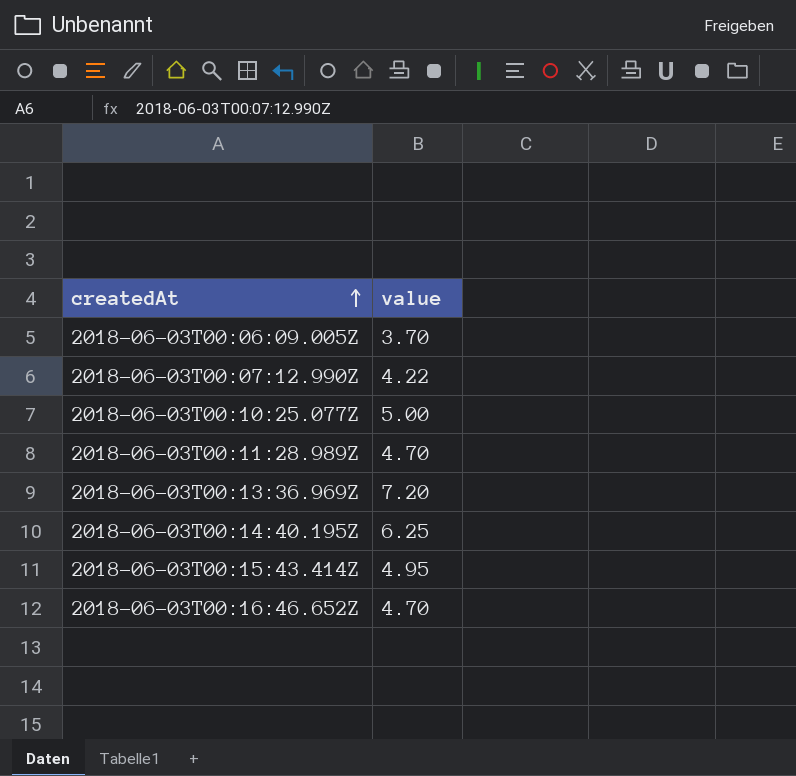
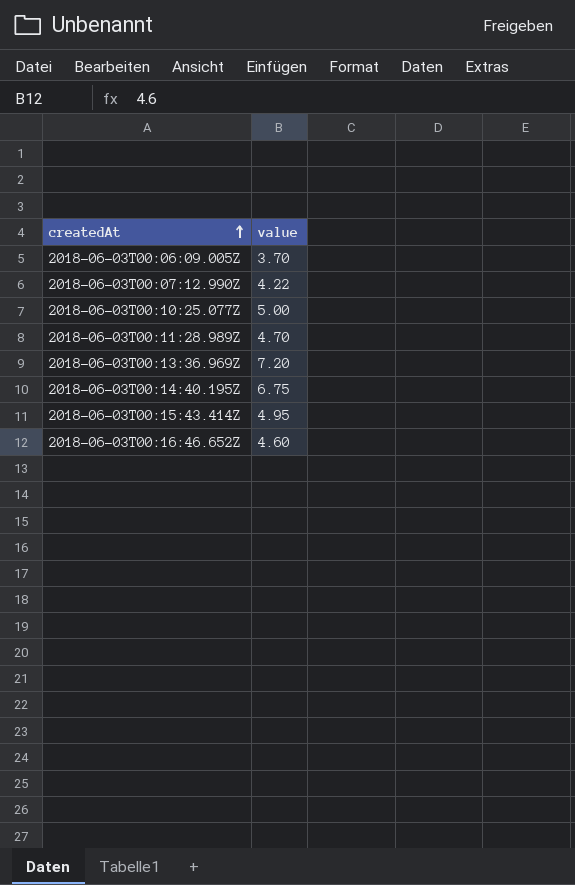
2018-06-03T00:14:40.195Z | value: 6.25 -> 6.75
2018-06-03T00:16:46.652Z | value: 4.70 -> 4.60

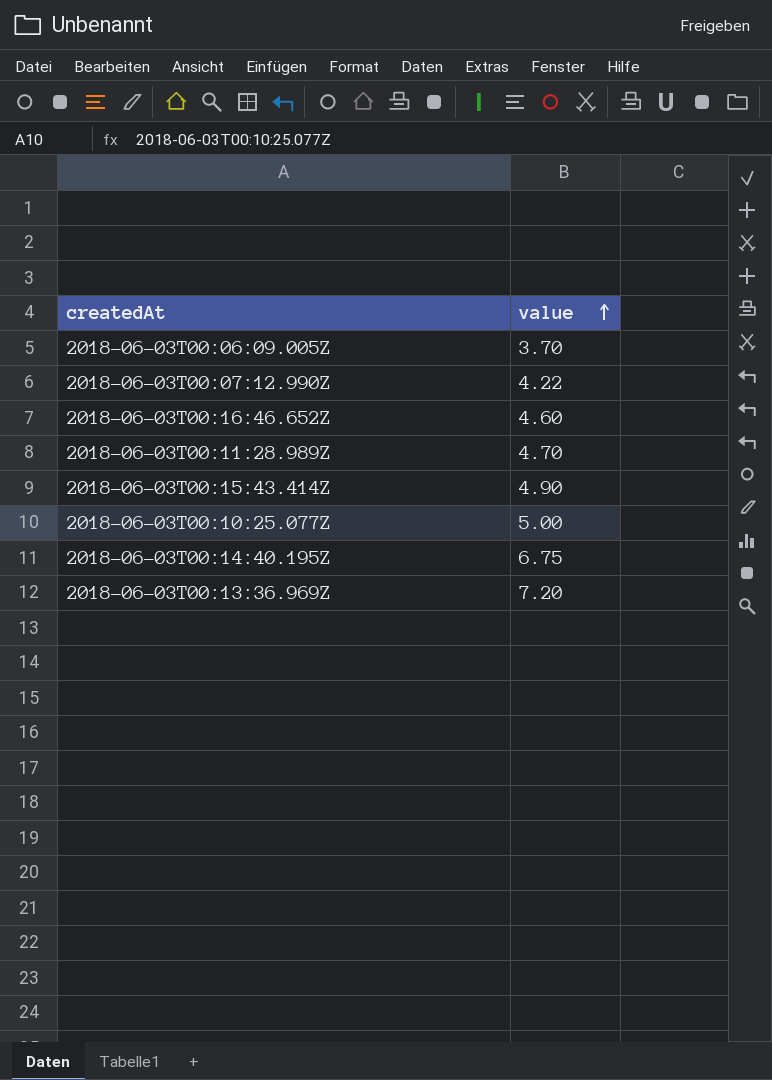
row order: createdAt ascending -> value ascending
2018-06-03T00:15:43.414Z | value: 4.95 -> 4.90

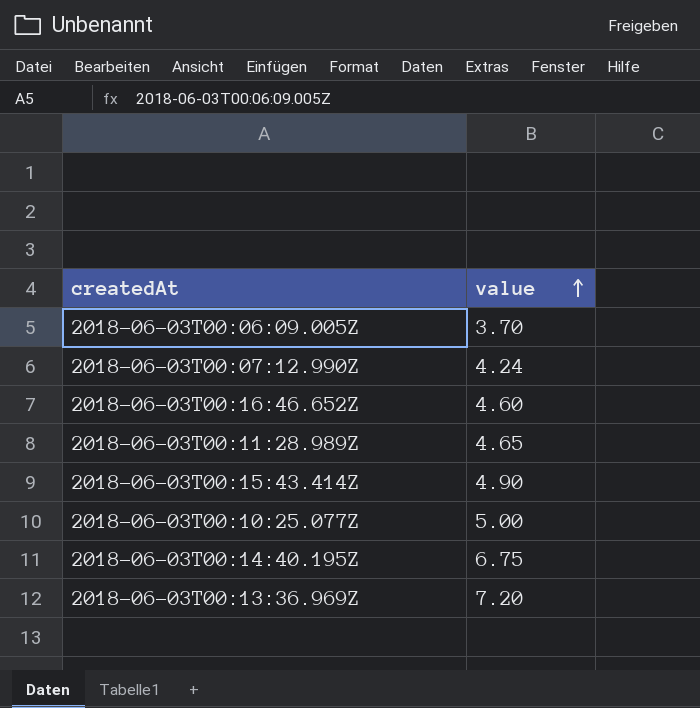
2018-06-03T00:07:12.990Z | value: 4.22 -> 4.24
2018-06-03T00:11:28.989Z | value: 4.70 -> 4.65

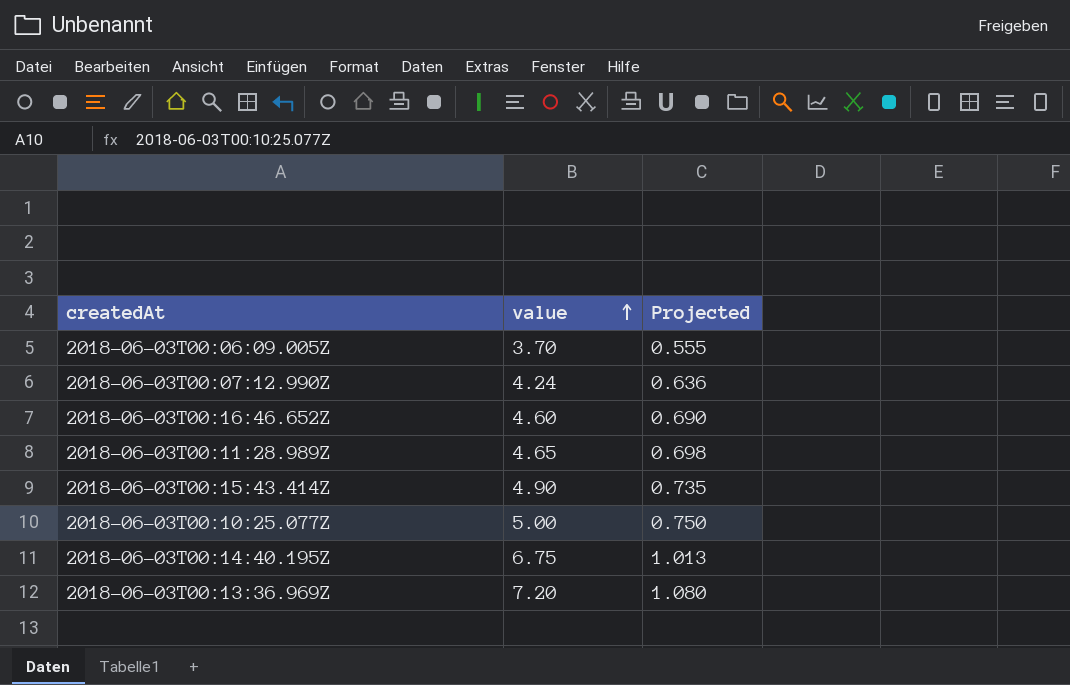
column Projected | formula: none -> [value] * 0.15

